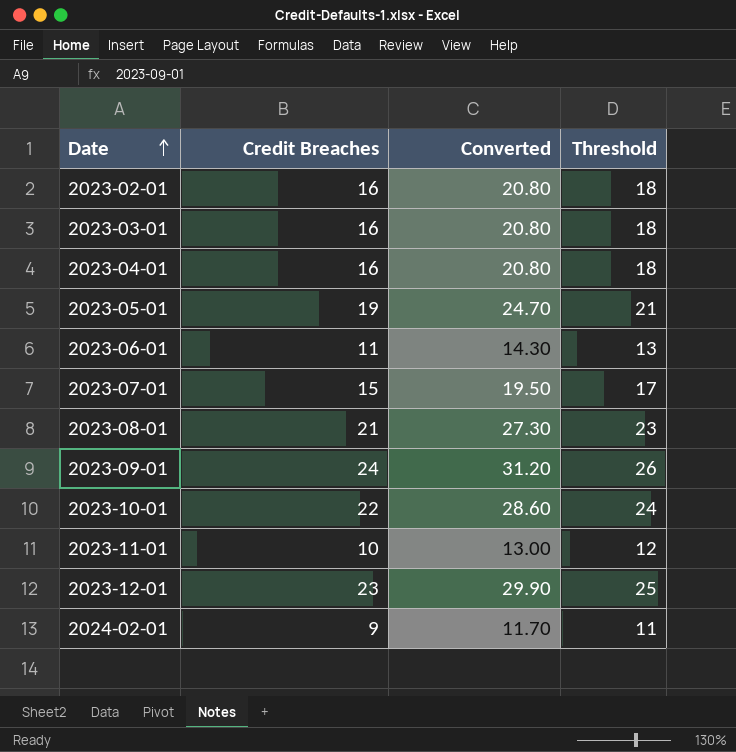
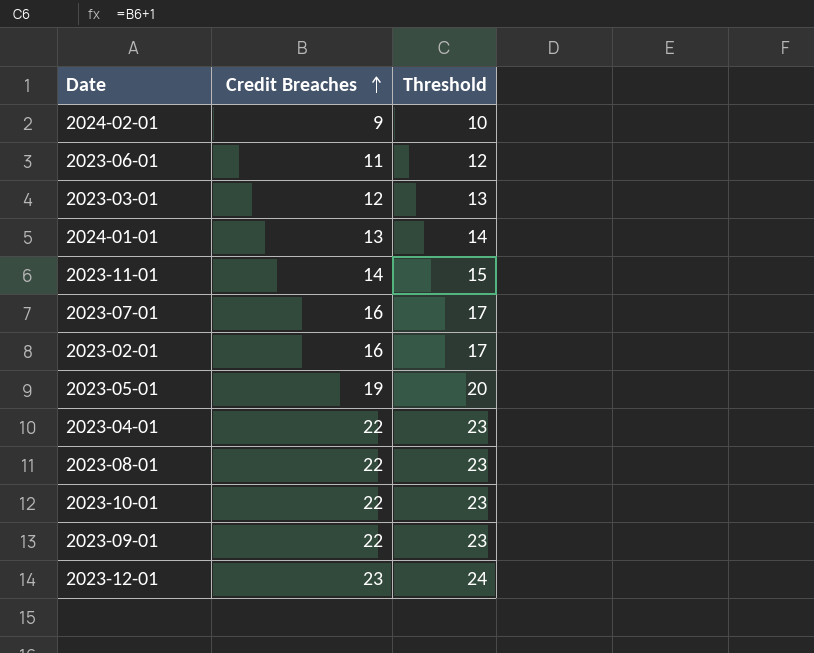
row order: Date ascending -> Credit Breaches ascending
column Converted | formula: [Credit Breaches] * 1.3 -> none
column Threshold | formula: [Credit Breaches] + 2 -> [Credit Breaches] + 1
2023-03-01 | Credit Breaches: 16 -> 12
row 2024-01-01: none -> 13 | 14
2023-11-01 | Credit Breaches: 10 -> 14
2023-07-01 | Credit Breaches: 15 -> 16
2023-04-01 | Credit Breaches: 16 -> 22
2023-08-01 | Credit Breaches: 21 -> 22
2023-09-01 | Credit Breaches: 24 -> 22

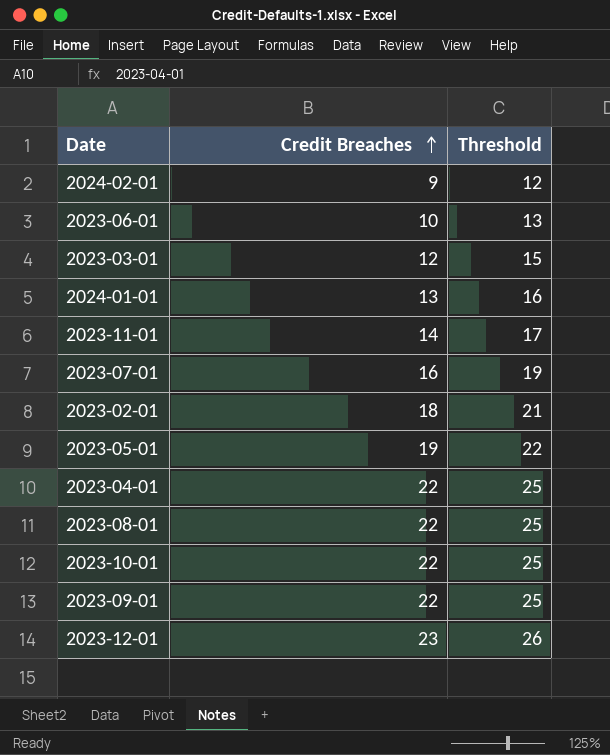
column Threshold | formula: [Credit Breaches] + 1 -> [Credit Breaches] + 3
2023-06-01 | Credit Breaches: 11 -> 10
2023-02-01 | Credit Breaches: 16 -> 18

